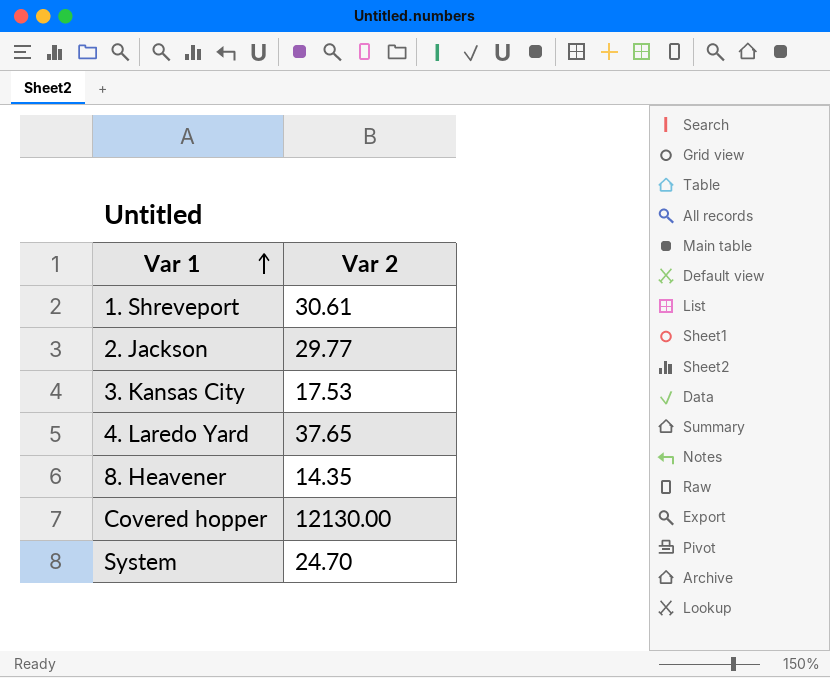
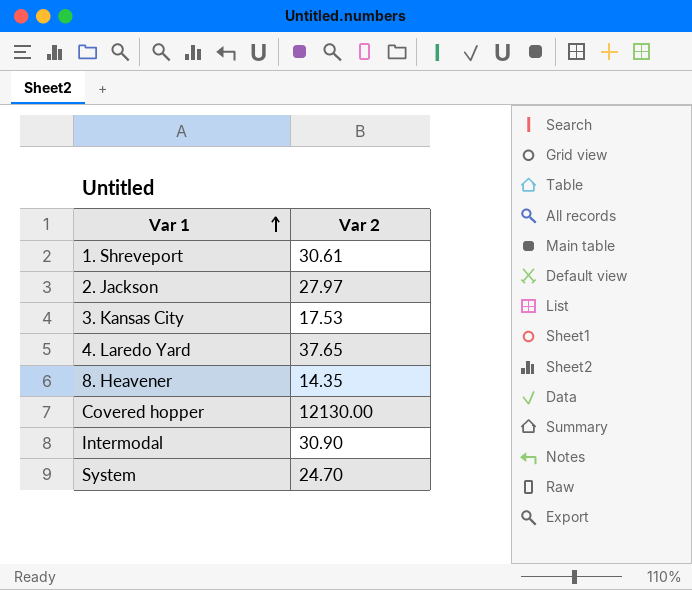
2. Jackson | Var 2: 29.77 -> 27.97
row Intermodal: none -> 30.90

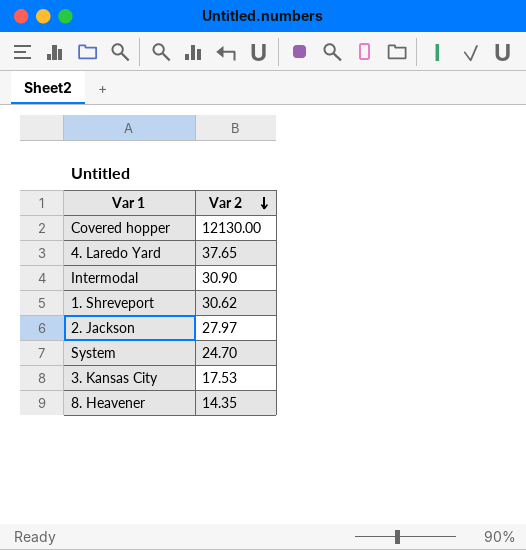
row order: Var 1 ascending -> Var 2 descending
1. Shreveport | Var 2: 30.61 -> 30.62

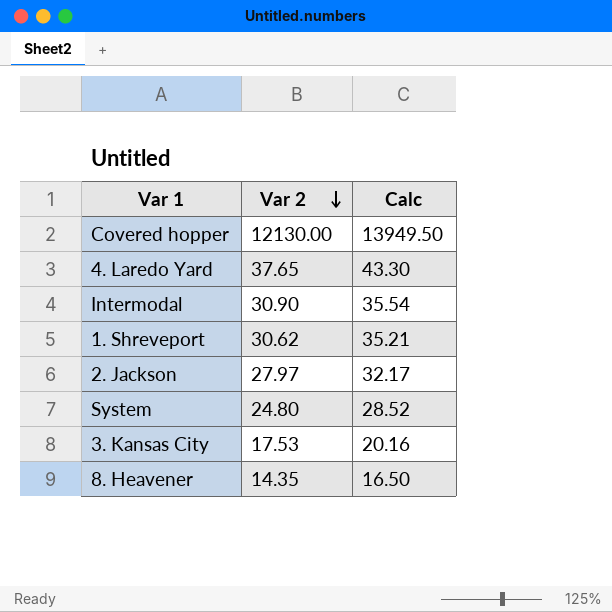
column Calc | formula: none -> [Var 2] * 1.15
System | Var 2: 24.70 -> 24.80

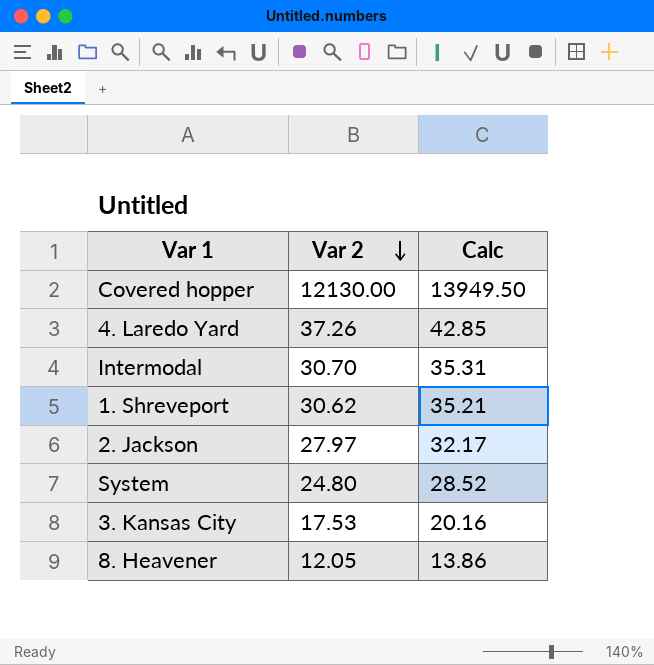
4. Laredo Yard | Var 2: 37.65 -> 37.26
4. Laredo Yard | Calc: 43.30 -> 42.85
Intermodal | Var 2: 30.90 -> 30.70
Intermodal | Calc: 35.54 -> 35.31
8. Heavener | Var 2: 14.35 -> 12.05
8. Heavener | Calc: 16.50 -> 13.86

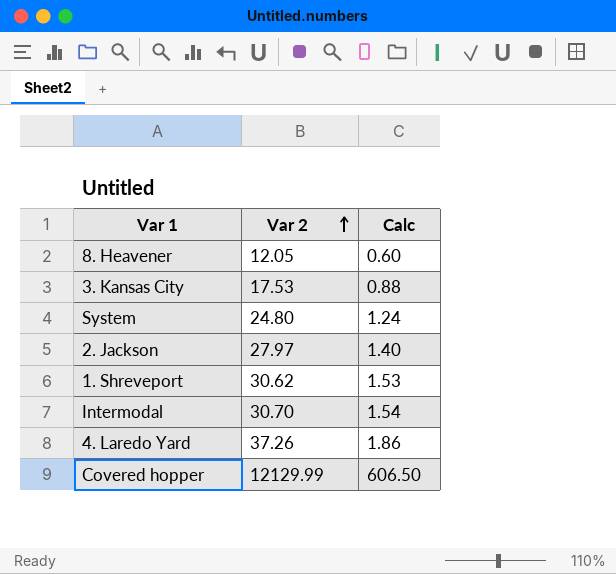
row order: Var 2 descending -> Var 2 ascending
column Calc | formula: [Var 2] * 1.15 -> [Var 2] * 0.05
Covered hopper | Var 2: 12130.00 -> 12129.99

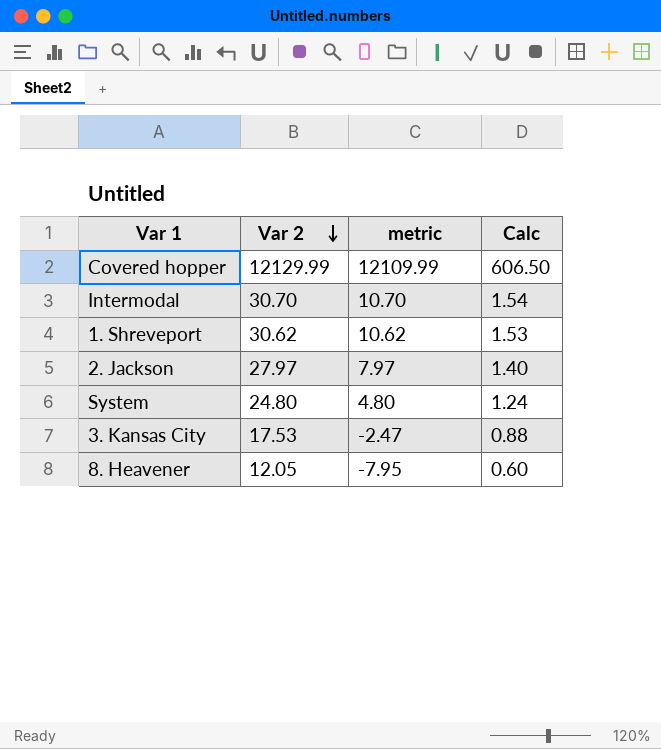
row order: Var 2 ascending -> Var 2 descending
column metric | formula: none -> [Var 2] - 20
row 4. Laredo Yard: 37.26 | 1.86 -> none

